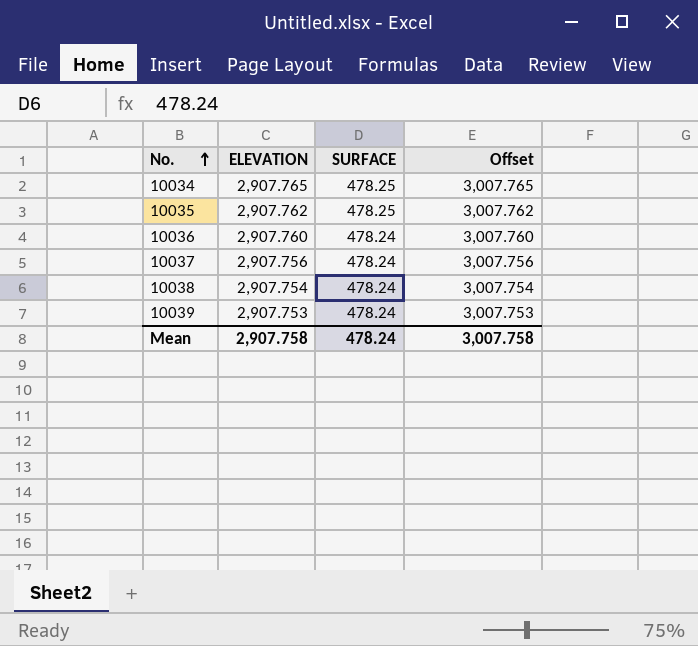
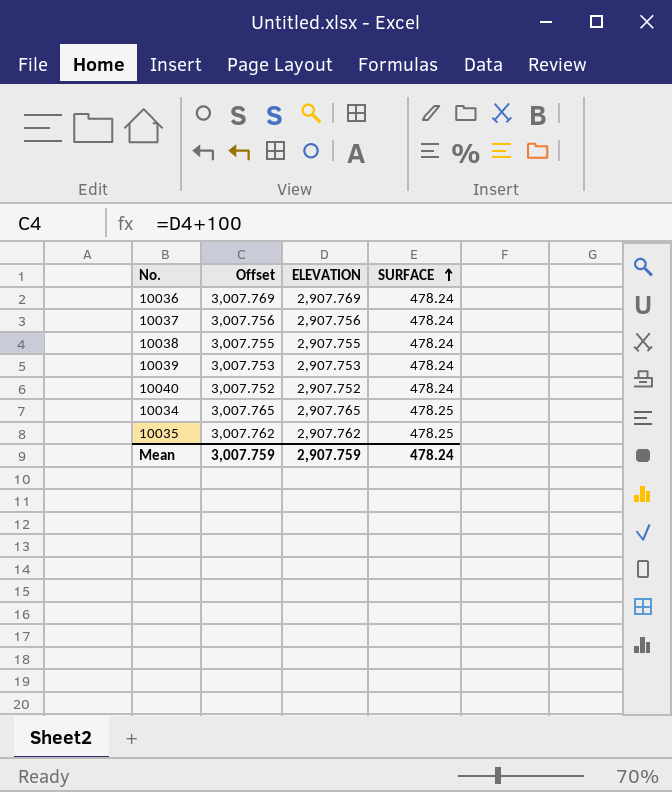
row order: No. ascending -> SURFACE ascending
column Offset | position: 4 -> 2
10036 | Offset: 3,007.760 -> 3,007.769
10036 | ELEVATION: 2,907.760 -> 2,907.769
10038 | Offset: 3,007.754 -> 3,007.755
10038 | ELEVATION: 2,907.754 -> 2,907.755
row 10040: none -> 3,007.752 | 2,907.752 | 478.24
Mean | Offset: 3,007.758 -> 3,007.759
Mean | ELEVATION: 2,907.758 -> 2,907.759

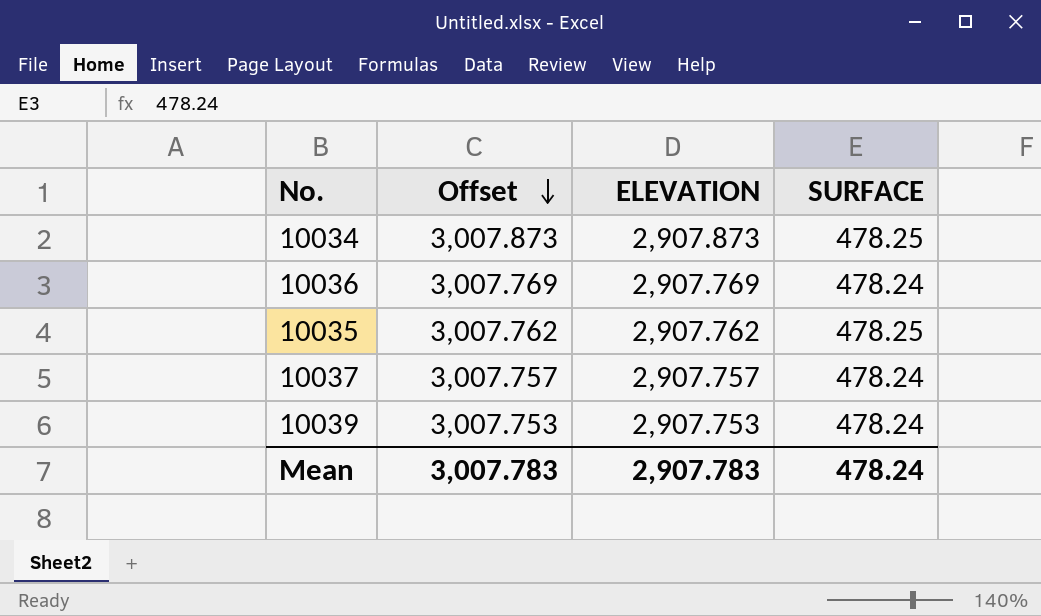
row order: SURFACE ascending -> Offset descending
row 10038: 3,007.755 | 2,907.755 | 478.24 -> none
row 10040: 3,007.752 | 2,907.752 | 478.24 -> none
10034 | Offset: 3,007.765 -> 3,007.873
10034 | ELEVATION: 2,907.765 -> 2,907.873
10037 | Offset: 3,007.756 -> 3,007.757
10037 | ELEVATION: 2,907.756 -> 2,907.757
Mean | Offset: 3,007.759 -> 3,007.783
Mean | ELEVATION: 2,907.759 -> 2,907.783

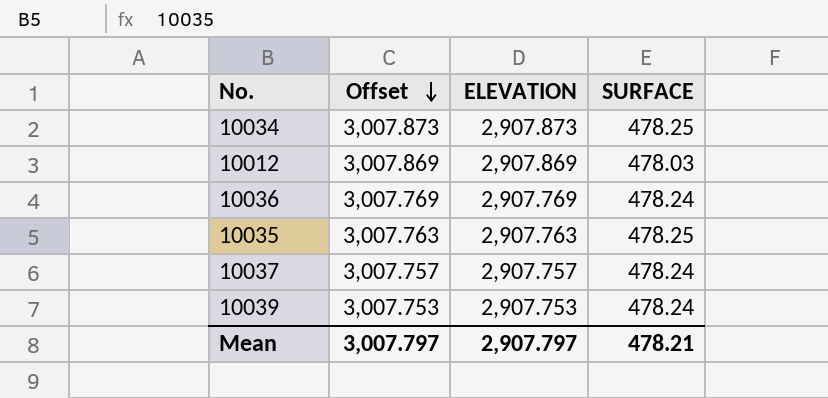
row 10012: none -> 3,007.869 | 2,907.869 | 478.03
10035 | Offset: 3,007.762 -> 3,007.763
10035 | ELEVATION: 2,907.762 -> 2,907.763
Mean | Offset: 3,007.783 -> 3,007.797
Mean | ELEVATION: 2,907.783 -> 2,907.797
Mean | SURFACE: 478.24 -> 478.21

